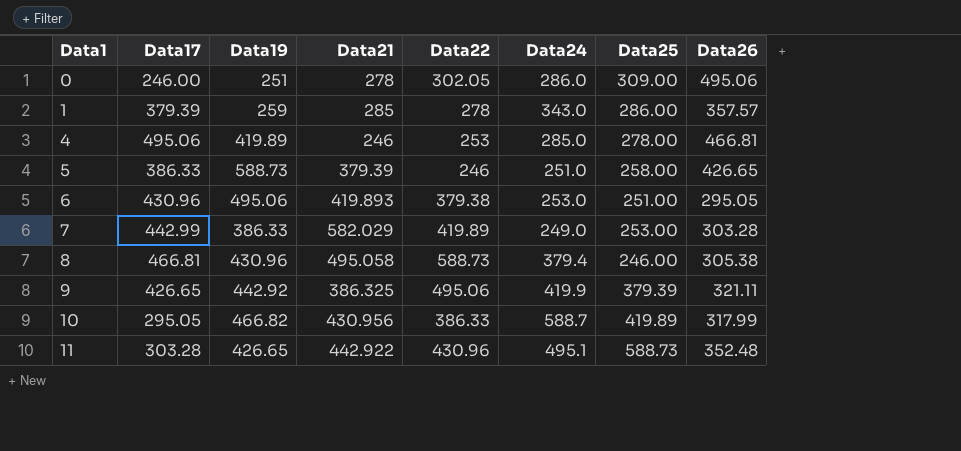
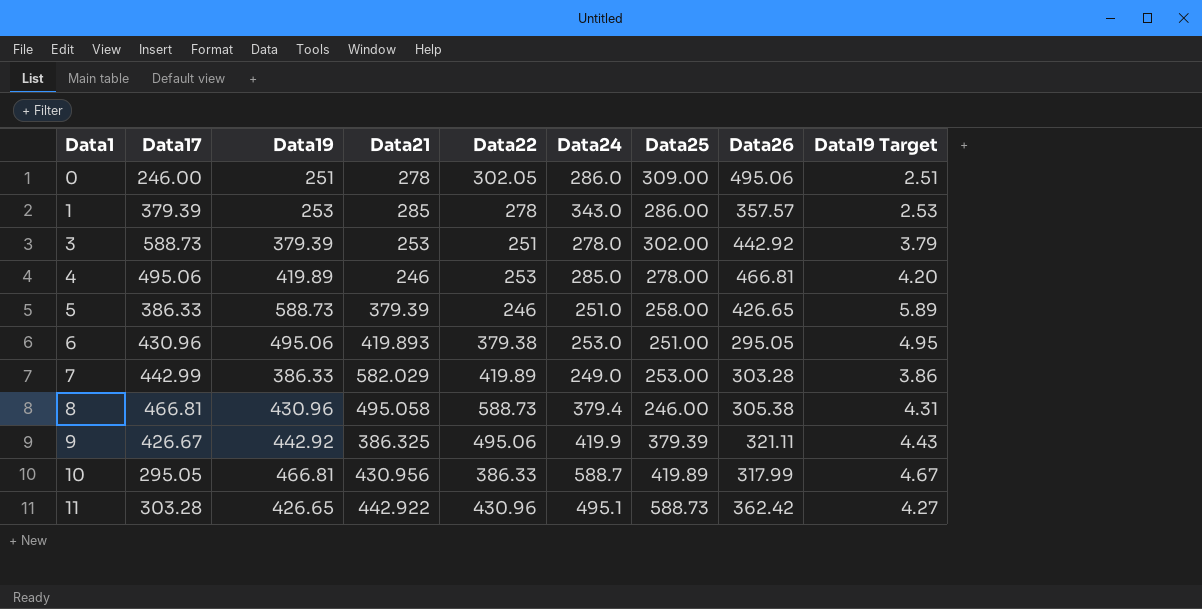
column Data19 Target | formula: none -> [Data19] * 0.01
1 | Data19: 259 -> 253
row 3: none -> 588.73 | 379.39 | 253 | 251 | 278.0 | 302.00 | 442.92 | 3.79
9 | Data17: 426.65 -> 426.67
10 | Data19: 466.82 -> 466.81
11 | Data26: 352.48 -> 362.42

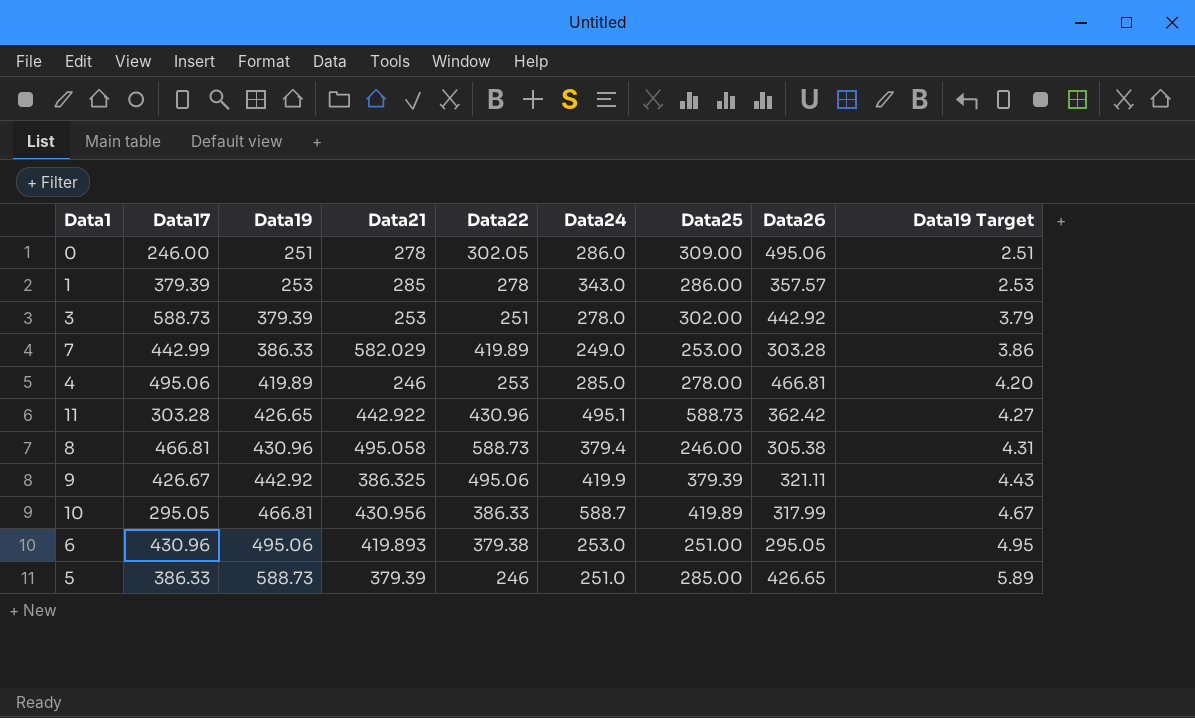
row order: Data1 ascending -> Data19 ascending
5 | Data25: 258.00 -> 285.00

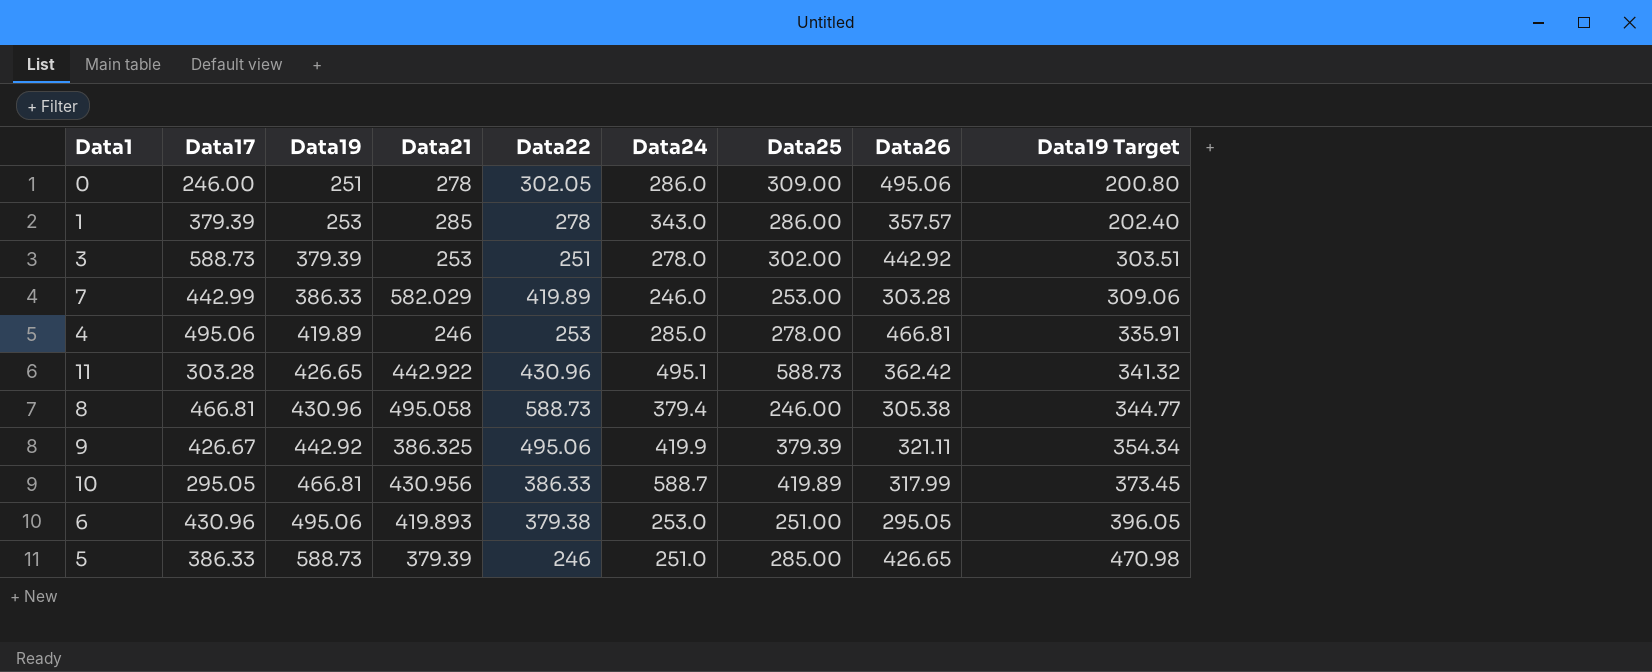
column Data19 Target | formula: [Data19] * 0.01 -> [Data19] * 0.8
7 | Data24: 249.0 -> 246.0

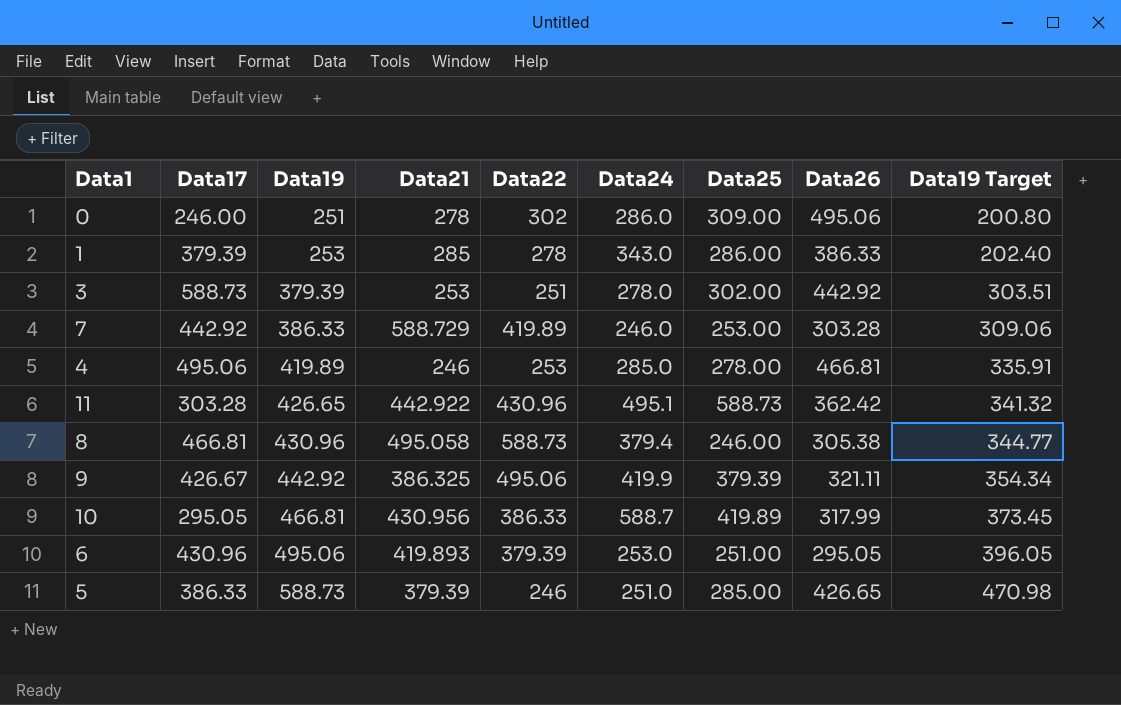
0 | Data22: 302.05 -> 302
1 | Data26: 357.57 -> 386.33
7 | Data17: 442.99 -> 442.92
7 | Data21: 582.029 -> 588.729
6 | Data22: 379.38 -> 379.39

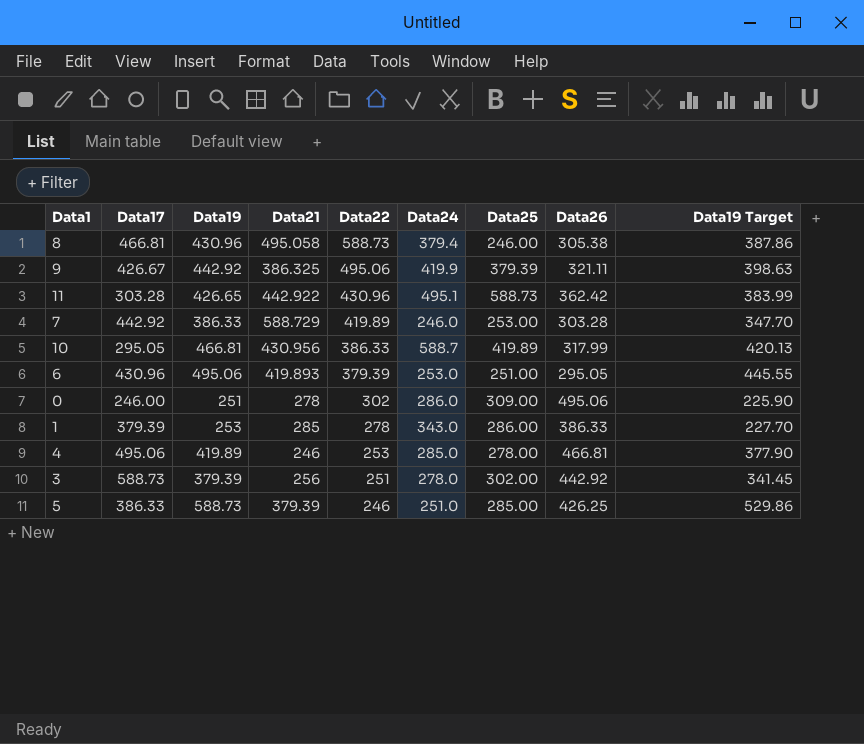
row order: Data19 ascending -> Data22 descending
column Data19 Target | formula: [Data19] * 0.8 -> [Data19] * 0.9
3 | Data21: 253 -> 256
5 | Data26: 426.65 -> 426.25

